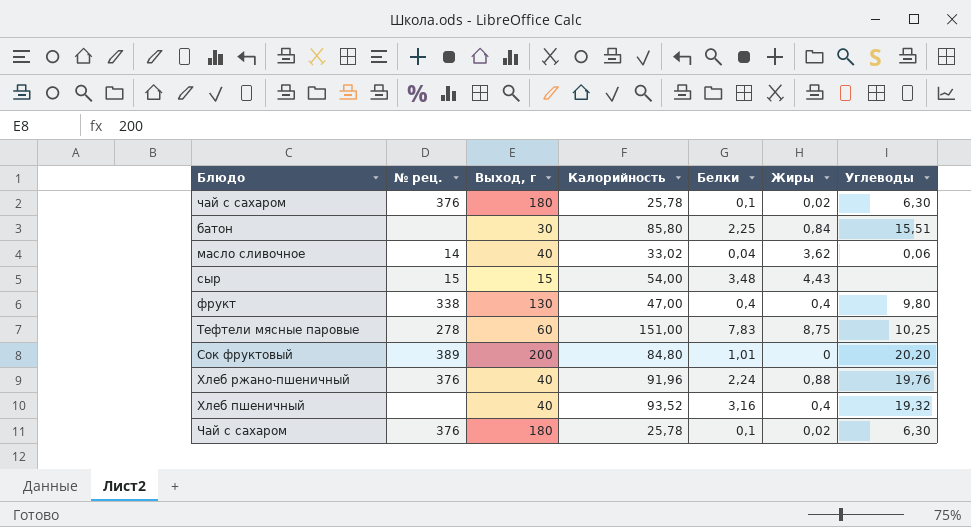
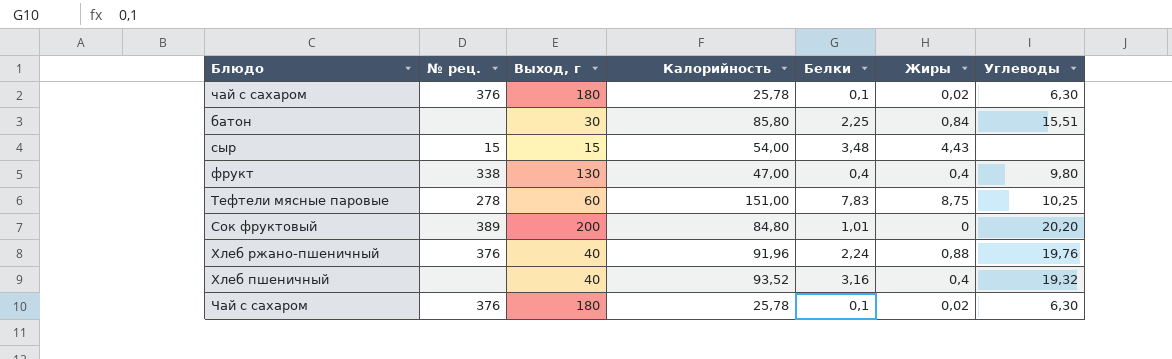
row масло сливочное: 14 | 40 | 33,02 | 0,04 | 3,62 | 0,06 -> none

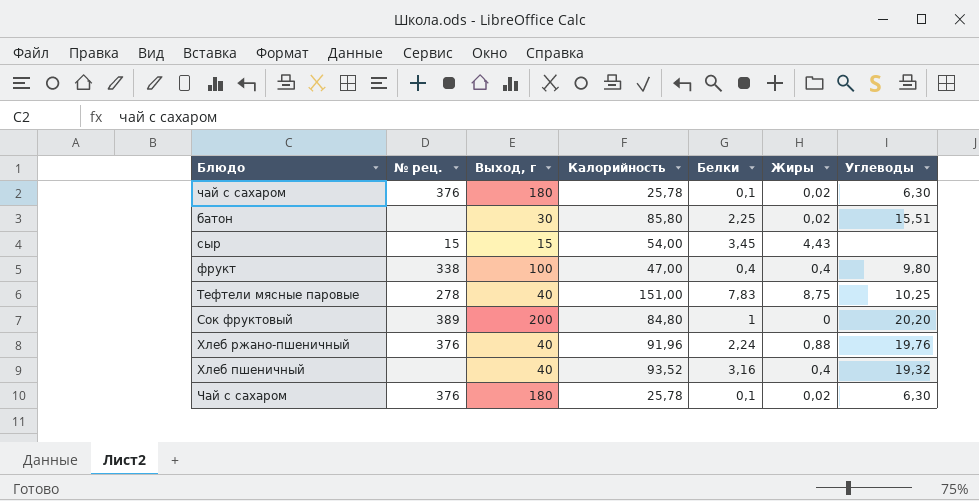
батон | Жиры: 0,84 -> 0,02
сыр | Белки: 3,48 -> 3,45
фрукт | Выход, г: 130 -> 100
Тефтели мясные паровые | Выход, г: 60 -> 40
Сок фруктовый | Белки: 1,01 -> 1

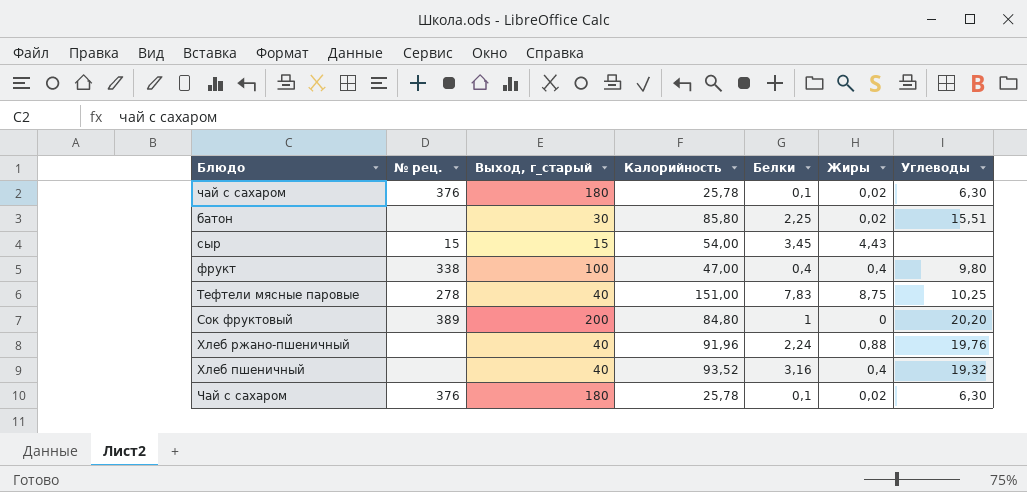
column name: Выход, г -> Выход, г_старый
Хлеб ржано-пшеничный | № рец.: 376 -> none

